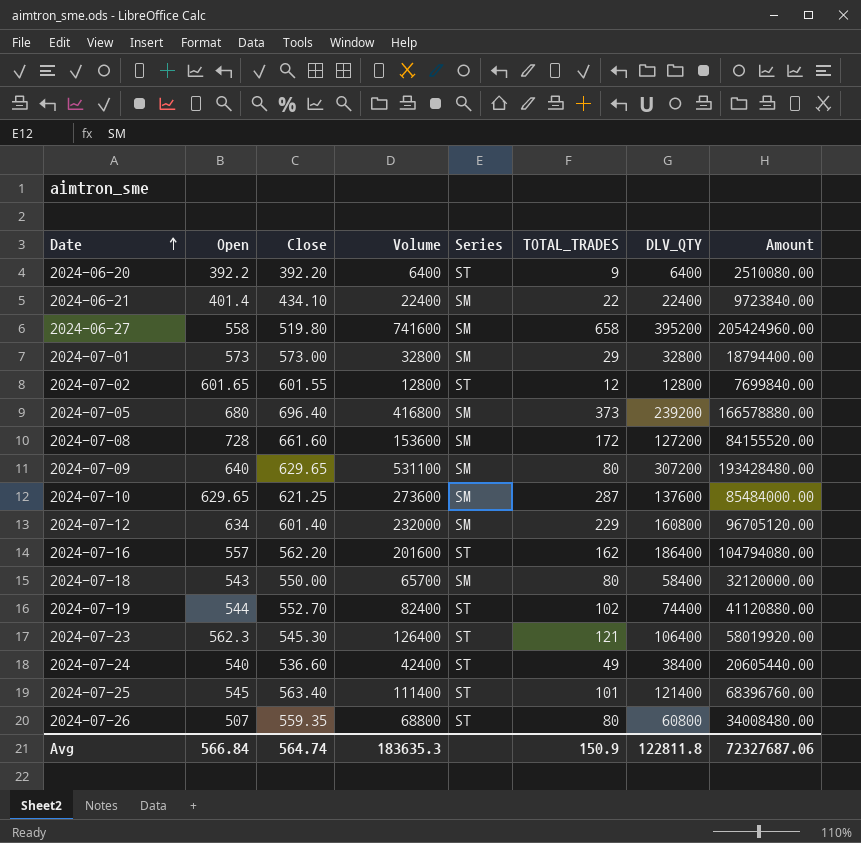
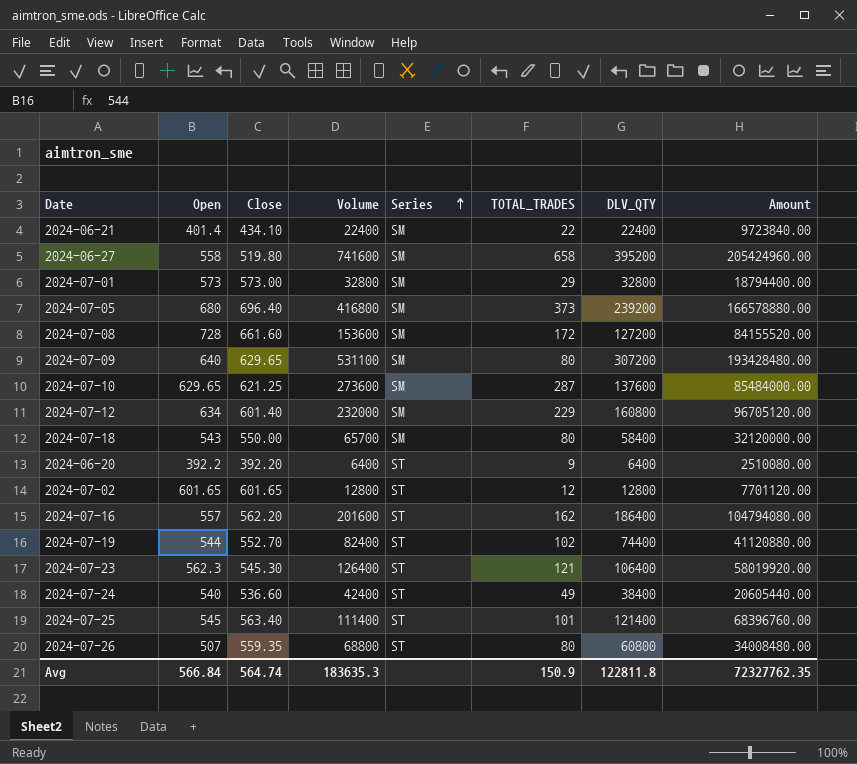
row order: Date ascending -> Series ascending
2024-07-02 | Close: 601.55 -> 601.65
2024-07-02 | Amount: 7699840.00 -> 7701120.00
Avg | Amount: 72327687.06 -> 72327762.35

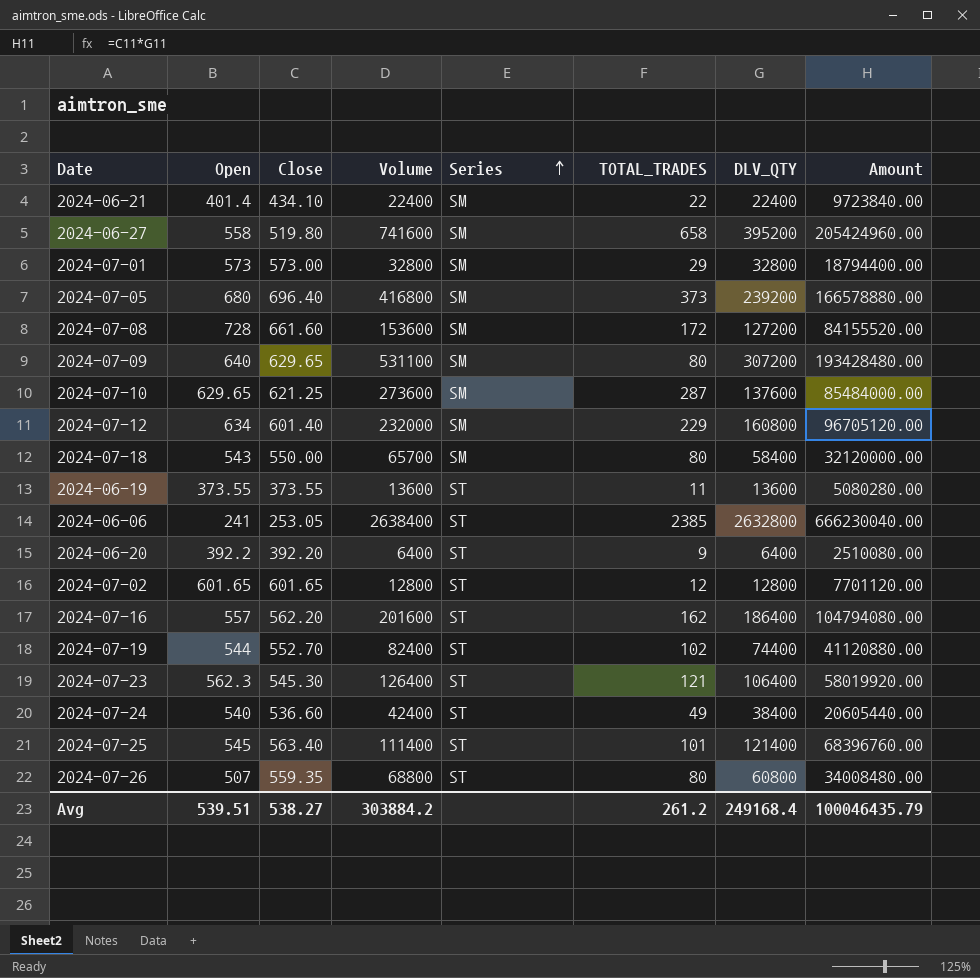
row 2024-06-19: none -> 373.55 | 373.55 | 13600 | ST | 11 | 13600 | 5080280.00
row 2024-06-06: none -> 241 | 253.05 | 2638400 | ST | 2385 | 2632800 | 666230040.00
Avg | Open: 566.84 -> 539.51
Avg | Close: 564.74 -> 538.27
Avg | Volume: 183635.3 -> 303884.2
Avg | TOTAL_TRADES: 150.9 -> 261.2
Avg | DLV_QTY: 122811.8 -> 249168.4
Avg | Amount: 72327762.35 -> 100046435.79

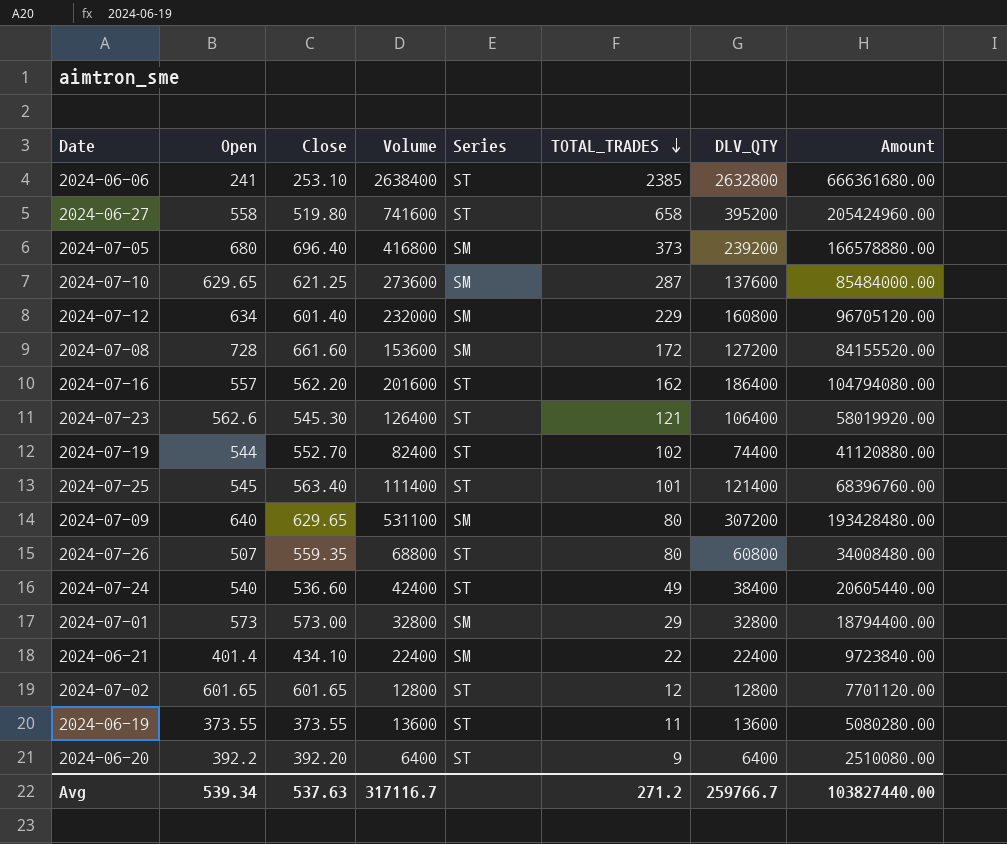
row order: Series ascending -> TOTAL_TRADES descending
row 2024-07-18: 543 | 550.00 | 65700 | SM | 80 | 58400 | 32120000.00 -> none
2024-06-06 | Close: 253.05 -> 253.10
2024-06-06 | Amount: 666230040.00 -> 666361680.00
2024-06-27 | Series: SM -> ST
2024-07-23 | Open: 562.3 -> 562.6
Avg | Open: 539.51 -> 539.34
Avg | Close: 538.27 -> 537.63
Avg | Volume: 303884.2 -> 317116.7
Avg | TOTAL_TRADES: 261.2 -> 271.2
Avg | DLV_QTY: 249168.4 -> 259766.7
Avg | Amount: 100046435.79 -> 103827440.00

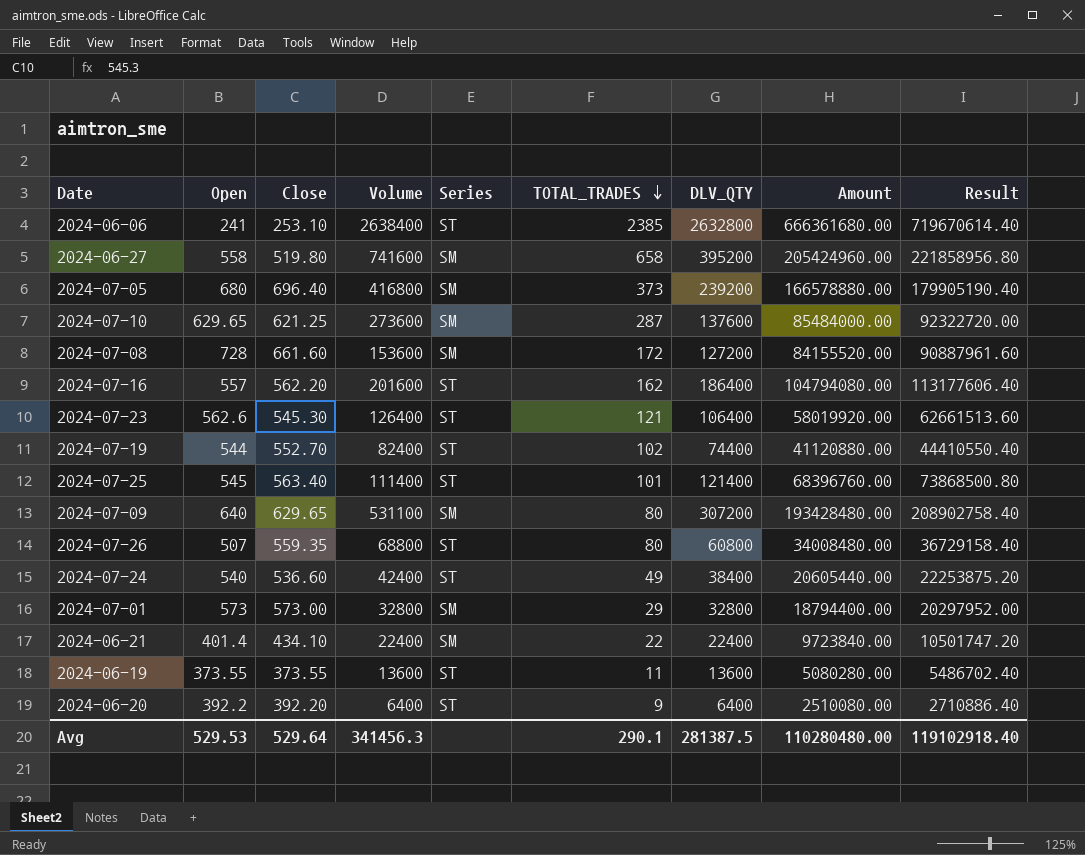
column Result | formula: none -> [Amount] * 1.08
row 2024-07-12: 634 | 601.40 | 232000 | SM | 229 | 160800 | 96705120.00 -> none
row 2024-07-02: 601.65 | 601.65 | 12800 | ST | 12 | 12800 | 7701120.00 -> none
2024-06-27 | Series: ST -> SM
Avg | Open: 539.34 -> 529.53
Avg | Close: 537.63 -> 529.64
Avg | Volume: 317116.7 -> 341456.3
Avg | TOTAL_TRADES: 271.2 -> 290.1
Avg | DLV_QTY: 259766.7 -> 281387.5
Avg | Amount: 103827440.00 -> 110280480.00

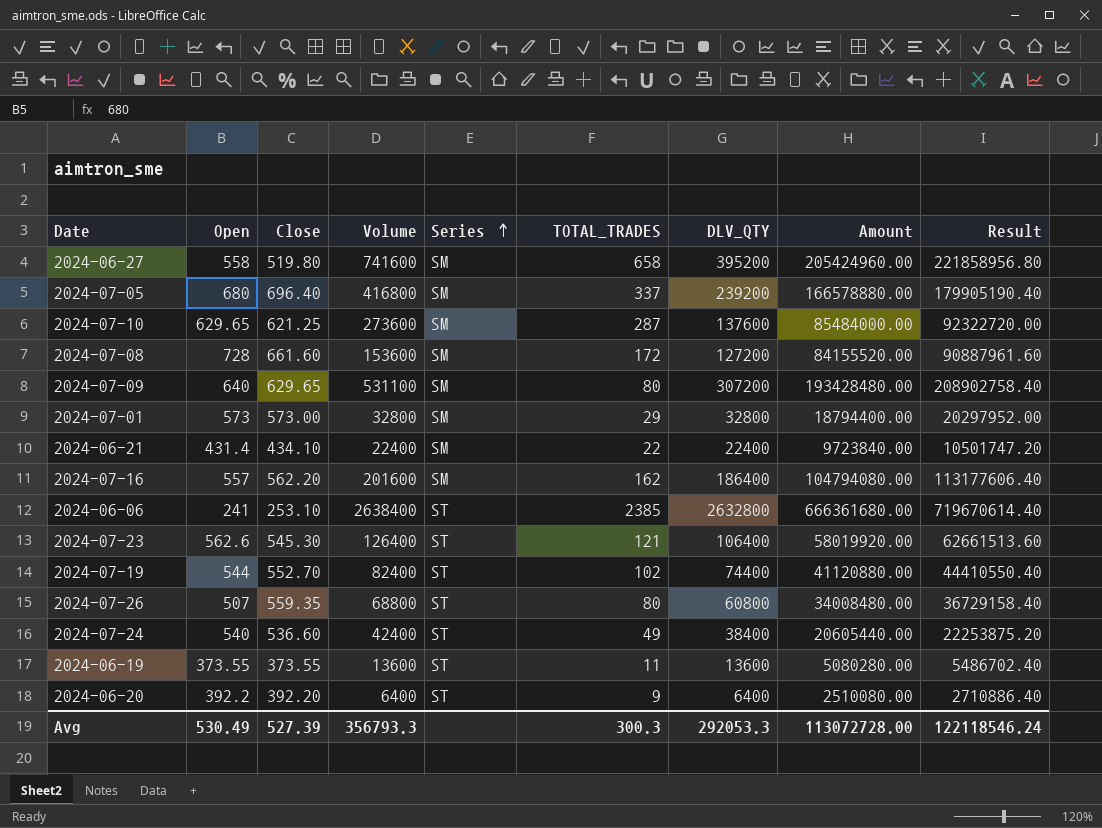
row order: TOTAL_TRADES descending -> Series ascending
row 2024-07-25: 545 | 563.40 | 111400 | ST | 101 | 121400 | 68396760.00 | 73868500.80 -> none
2024-07-05 | TOTAL_TRADES: 373 -> 337
2024-06-21 | Open: 401.4 -> 431.4
2024-07-16 | Series: ST -> SM
Avg | Open: 529.53 -> 530.49
Avg | Close: 529.64 -> 527.39
Avg | Volume: 341456.3 -> 356793.3
Avg | TOTAL_TRADES: 290.1 -> 300.3
Avg | DLV_QTY: 281387.5 -> 292053.3
Avg | Amount: 110280480.00 -> 113072728.00
Avg | Result: 119102918.40 -> 122118546.24

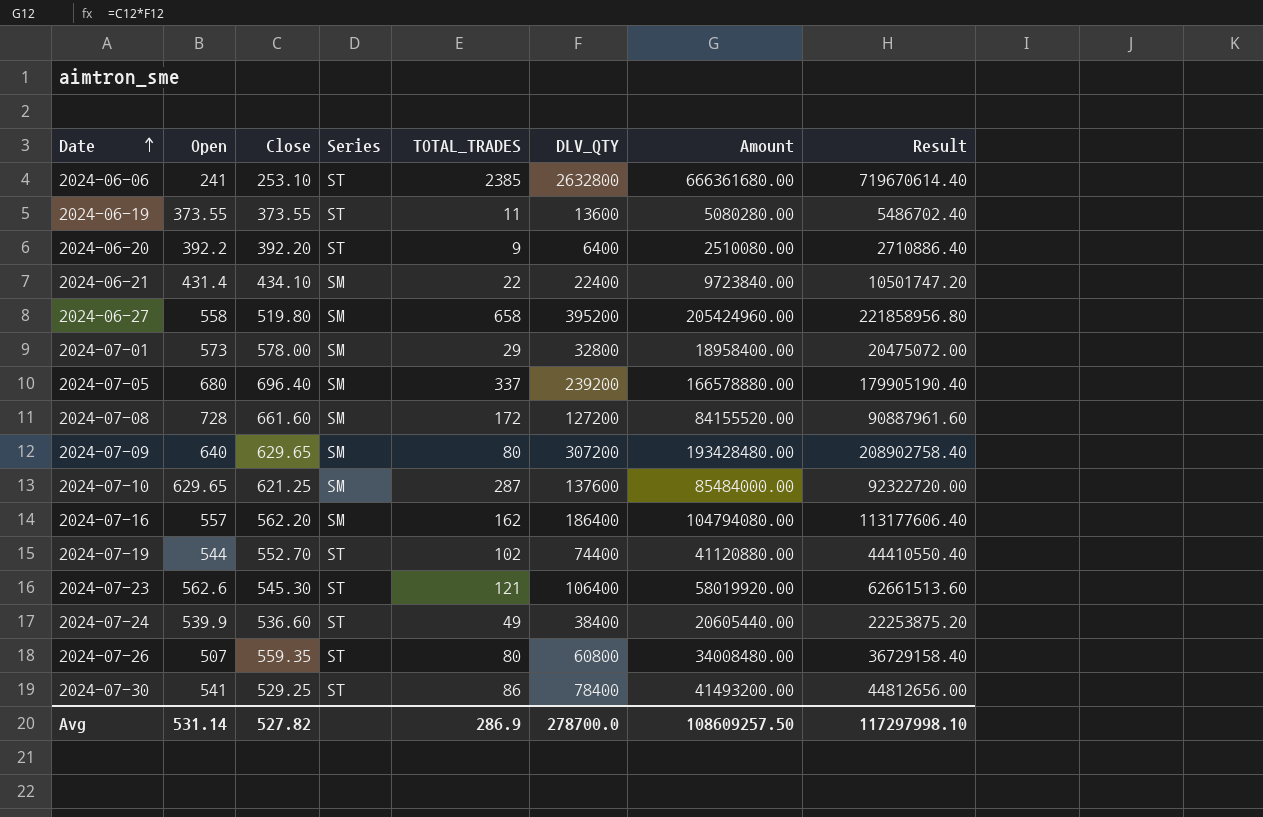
row order: Series ascending -> Date ascending
column Volume | position: 4 -> none
2024-07-01 | Close: 573.00 -> 578.00
2024-07-01 | Amount: 18794400.00 -> 18958400.00
2024-07-01 | Result: 20297952.00 -> 20475072.00
2024-07-24 | Open: 540 -> 539.9
row 2024-07-30: none -> 541 | 529.25 | ST | 86 | 78400 | 41493200.00 | 44812656.00
Avg | Open: 530.49 -> 531.14
Avg | Close: 527.39 -> 527.82
Avg | TOTAL_TRADES: 300.3 -> 286.9
Avg | DLV_QTY: 292053.3 -> 278700.0
Avg | Amount: 113072728.00 -> 108609257.50
Avg | Result: 122118546.24 -> 117297998.10

